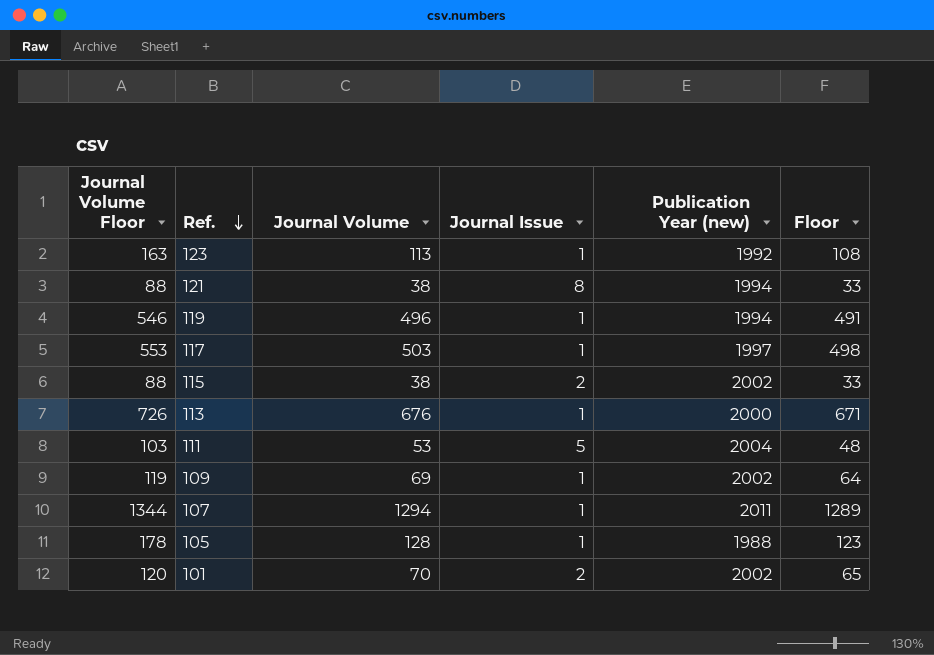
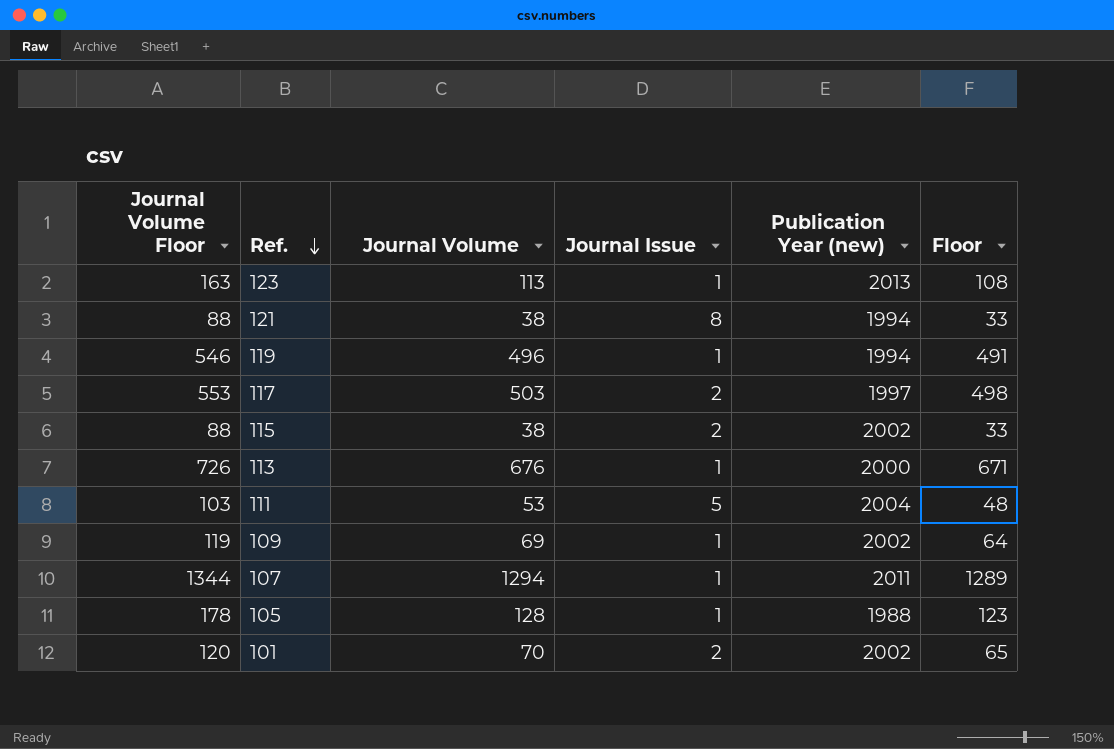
123 | Publication Year (new): 1992 -> 2013
117 | Journal Issue: 1 -> 2

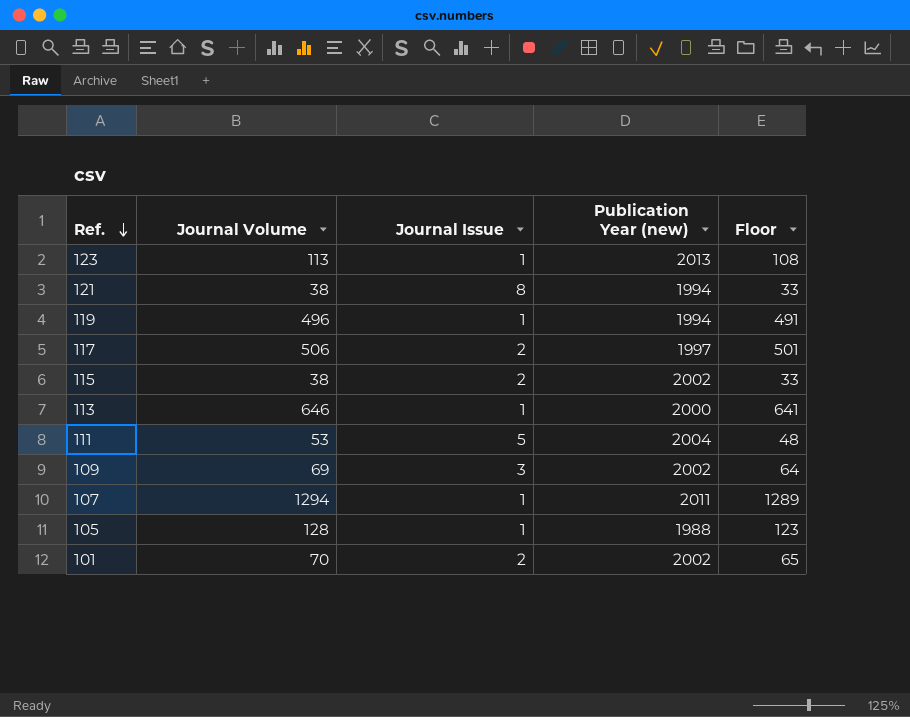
column Journal Volume Floor | formula: [Journal Volume] + 50 -> none
117 | Journal Volume: 503 -> 506
117 | Floor: 498 -> 501
113 | Journal Volume: 676 -> 646
113 | Floor: 671 -> 641
109 | Journal Issue: 1 -> 3

